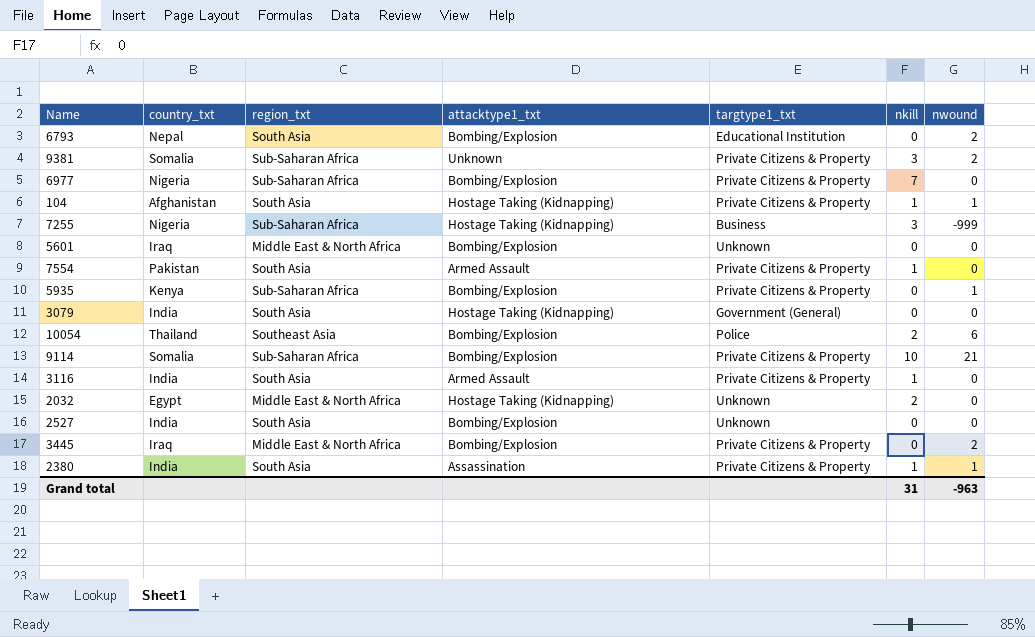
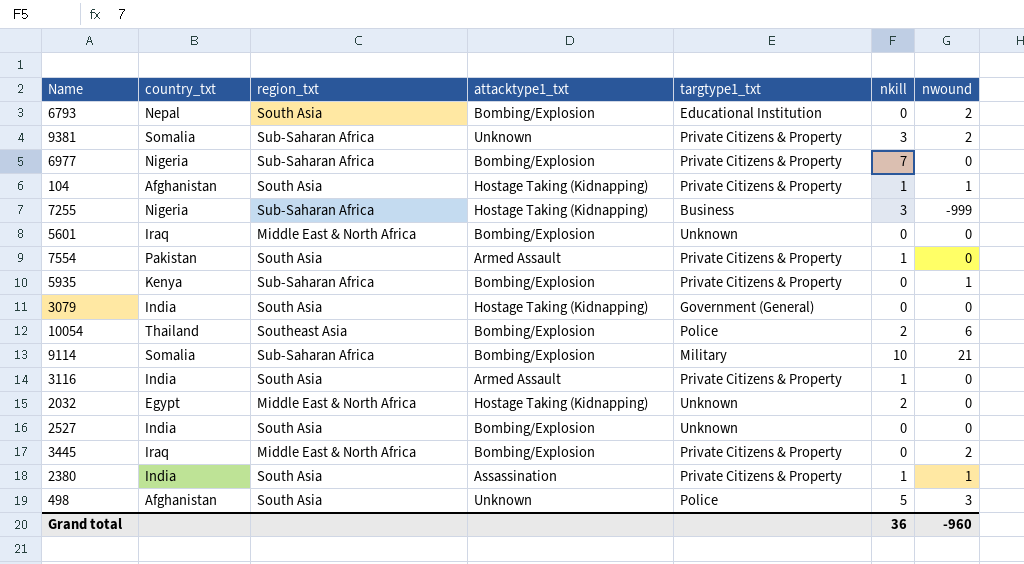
9114 | targtype1_txt: Private Citizens & Property -> Military
row 498: none -> Afghanistan | South Asia | Unknown | Police | 5 | 3
Grand total | nkill: 31 -> 36
Grand total | nwound: -963 -> -960

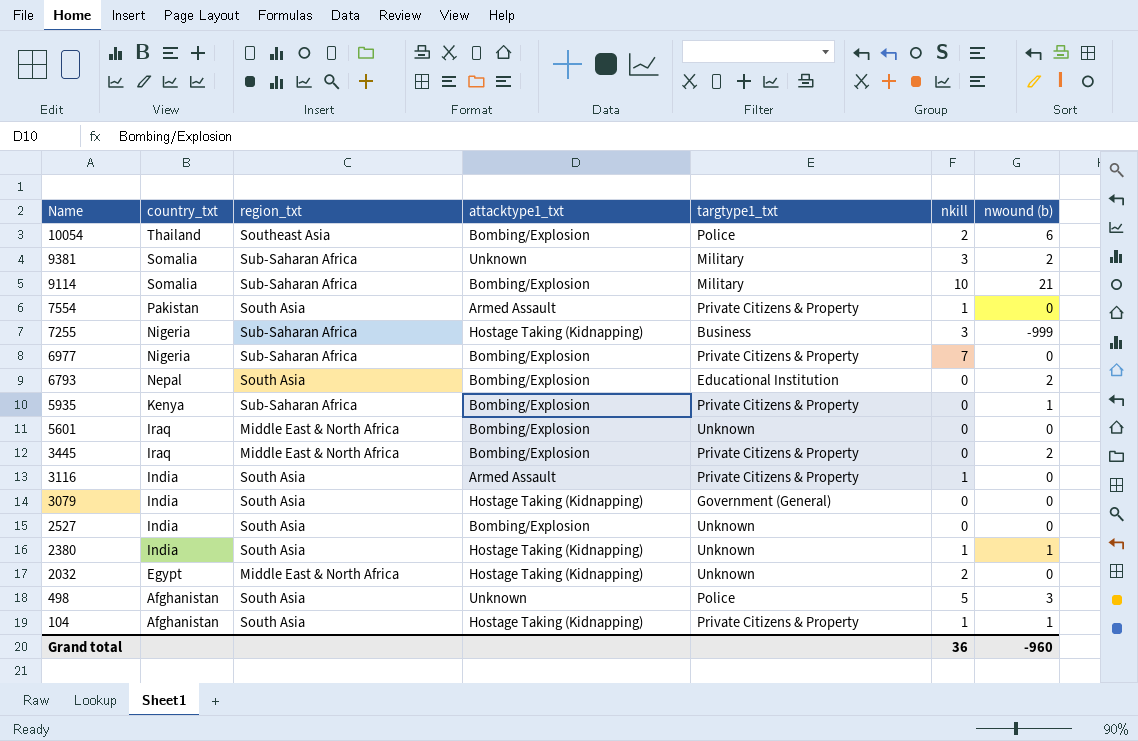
row order: none -> Name descending
column name: nwound -> nwound (b)
9381 | targtype1_txt: Private Citizens & Property -> Military
2380 | attacktype1_txt: Assassination -> Hostage Taking (Kidnapping)
2380 | targtype1_txt: Private Citizens & Property -> Unknown

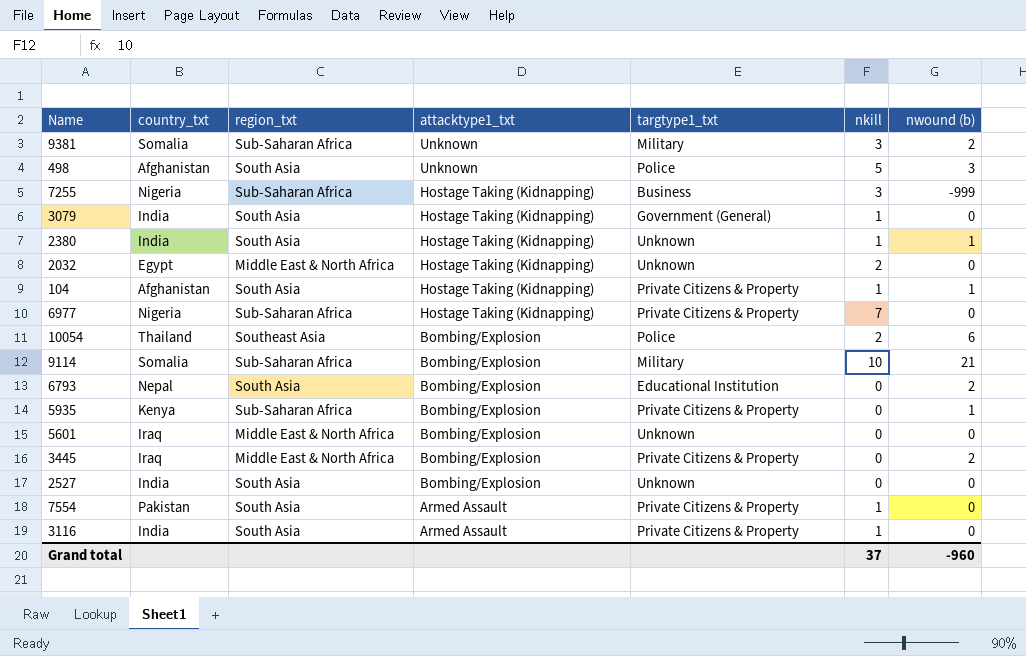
row order: Name descending -> attacktype1_txt descending
3079 | nkill: 0 -> 1
6977 | attacktype1_txt: Bombing/Explosion -> Hostage Taking (Kidnapping)
Grand total | nkill: 36 -> 37

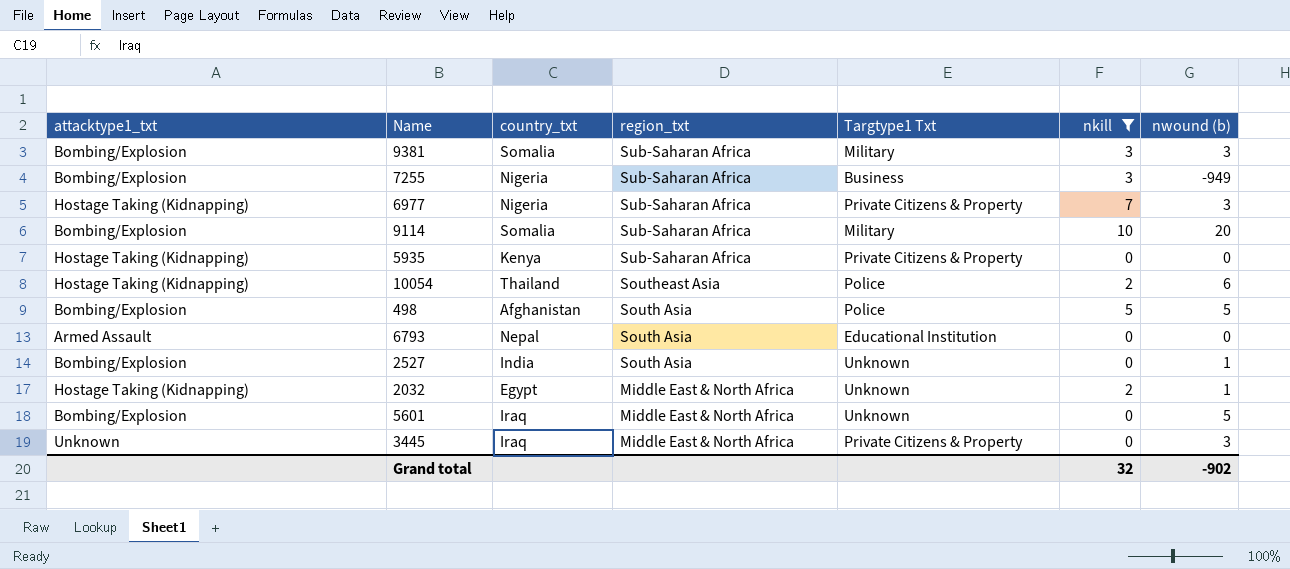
filter: none -> nkill != 1
row order: attacktype1_txt descending -> region_txt descending
column attacktype1_txt | position: 4 -> 1
column name: targtype1_txt -> Targtype1 Txt
9381 | attacktype1_txt: Unknown -> Bombing/Explosion
9381 | nwound (b): 2 -> 3
7255 | attacktype1_txt: Hostage Taking (Kidnapping) -> Bombing/Explosion
7255 | nwound (b): -999 -> -949
6977 | nwound (b): 0 -> 3
9114 | nwound (b): 21 -> 20
5935 | attacktype1_txt: Bombing/Explosion -> Hostage Taking (Kidnapping)
5935 | nwound (b): 1 -> 0
10054 | attacktype1_txt: Bombing/Explosion -> Hostage Taking (Kidnapping)
498 | attacktype1_txt: Unknown -> Bombing/Explosion
498 | nwound (b): 3 -> 5
6793 | attacktype1_txt: Bombing/Explosion -> Armed Assault
6793 | nwound (b): 2 -> 0
2527 | nwound (b): 0 -> 1
2032 | nwound (b): 0 -> 1
5601 | nwound (b): 0 -> 5
3445 | attacktype1_txt: Bombing/Explosion -> Unknown
3445 | nwound (b): 2 -> 3
Grand total | nkill: 37 -> 32
Grand total | nwound (b): -960 -> -902

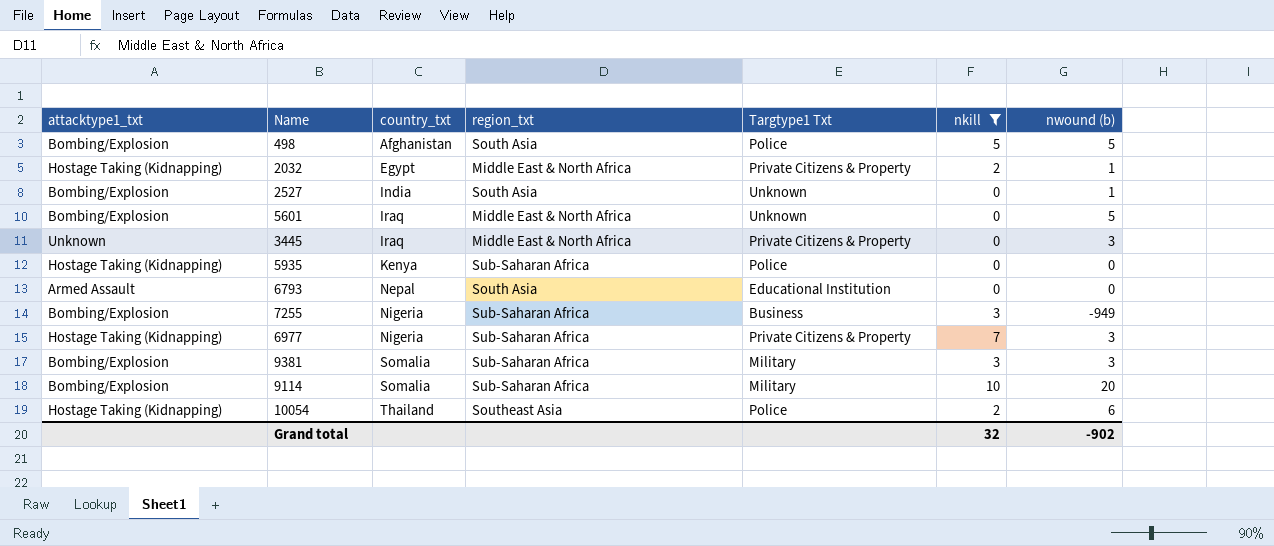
row order: region_txt descending -> country_txt ascending
2032 | Targtype1 Txt: Unknown -> Private Citizens & Property
5935 | Targtype1 Txt: Private Citizens & Property -> Police

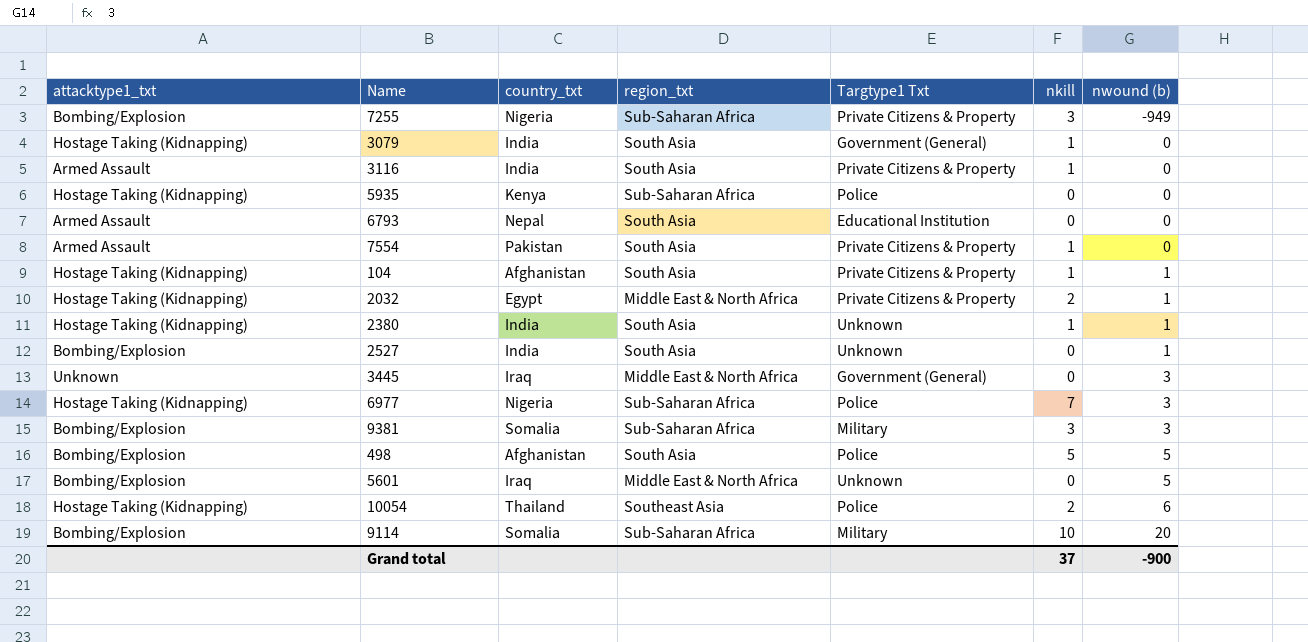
filter: nkill != 1 -> none
row order: country_txt ascending -> nwound (b) ascending
7255 | Targtype1 Txt: Business -> Private Citizens & Property
3445 | Targtype1 Txt: Private Citizens & Property -> Government (General)
6977 | Targtype1 Txt: Private Citizens & Property -> Police
Grand total | nkill: 32 -> 37
Grand total | nwound (b): -902 -> -900

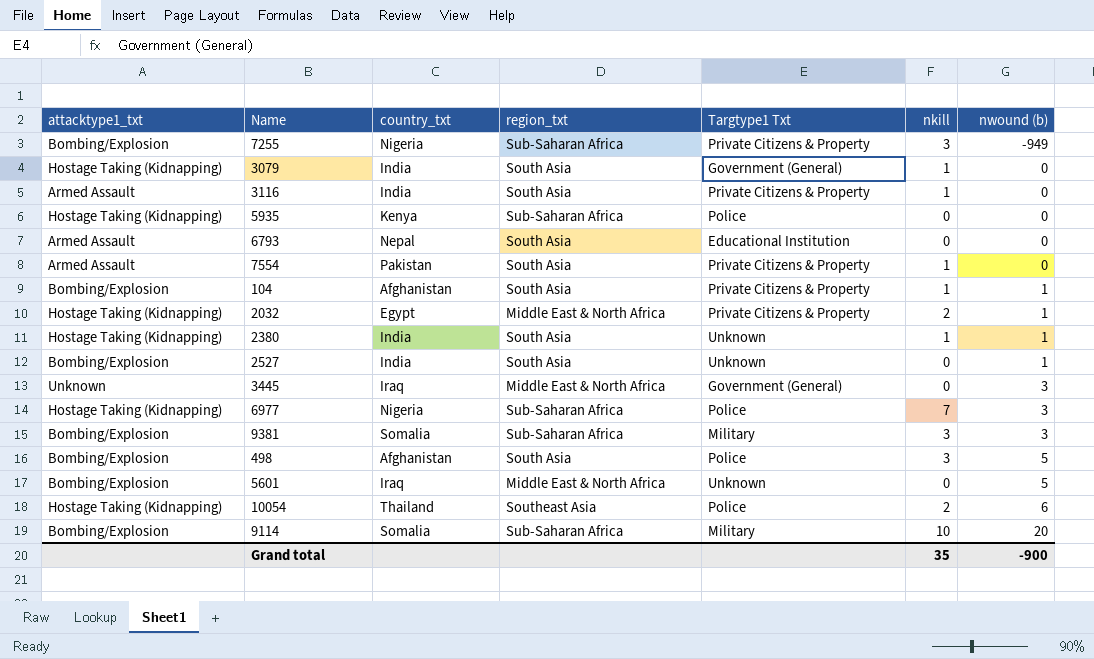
104 | attacktype1_txt: Hostage Taking (Kidnapping) -> Bombing/Explosion
498 | nkill: 5 -> 3
Grand total | nkill: 37 -> 35

